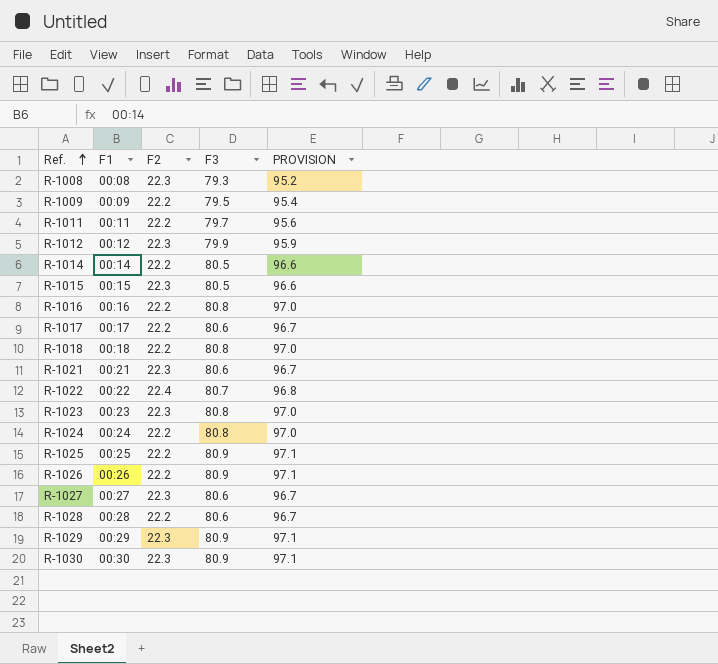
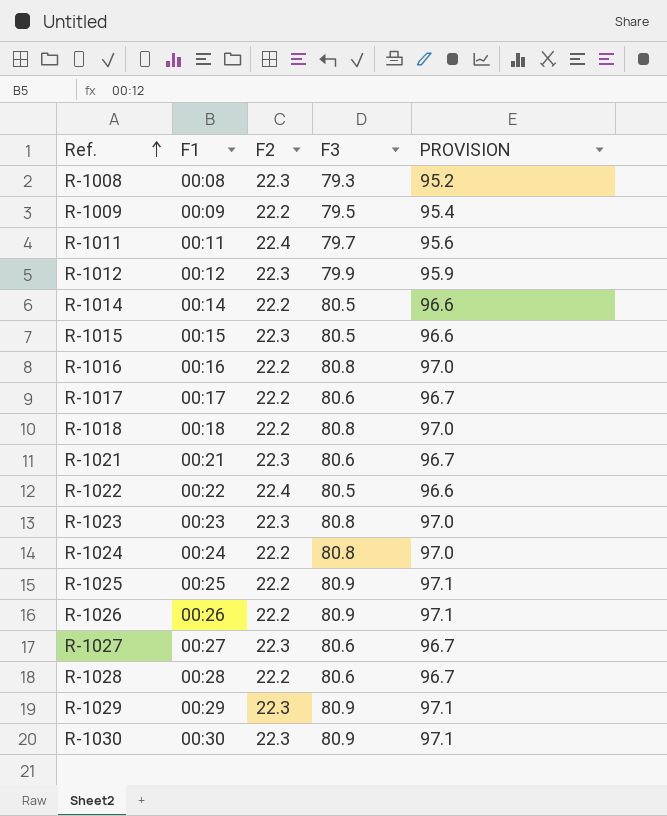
R-1011 | F2: 22.2 -> 22.4
R-1022 | F3: 80.7 -> 80.5
R-1022 | PROVISION: 96.8 -> 96.6

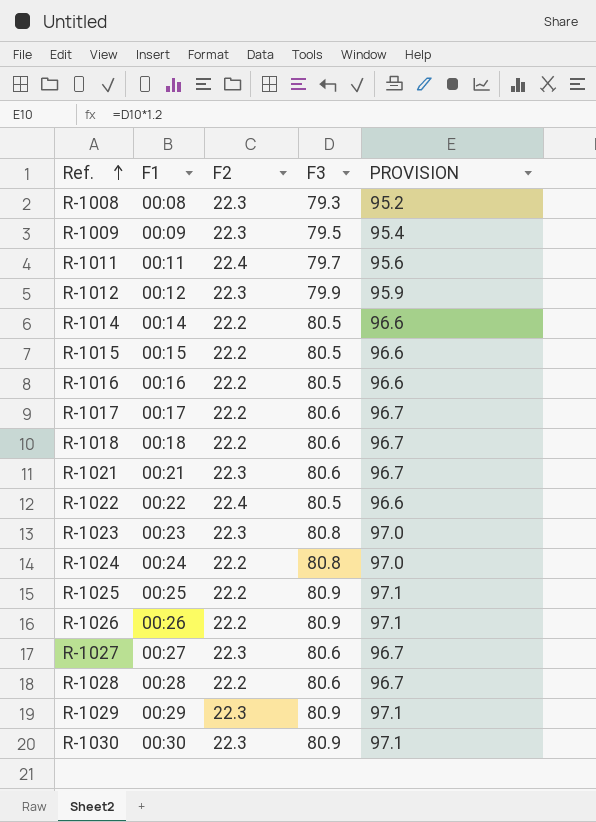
R-1009 | F2: 22.2 -> 22.3
R-1015 | F2: 22.3 -> 22.2
R-1016 | F3: 80.8 -> 80.5
R-1016 | PROVISION: 97.0 -> 96.6
R-1018 | F3: 80.8 -> 80.6
R-1018 | PROVISION: 97.0 -> 96.7

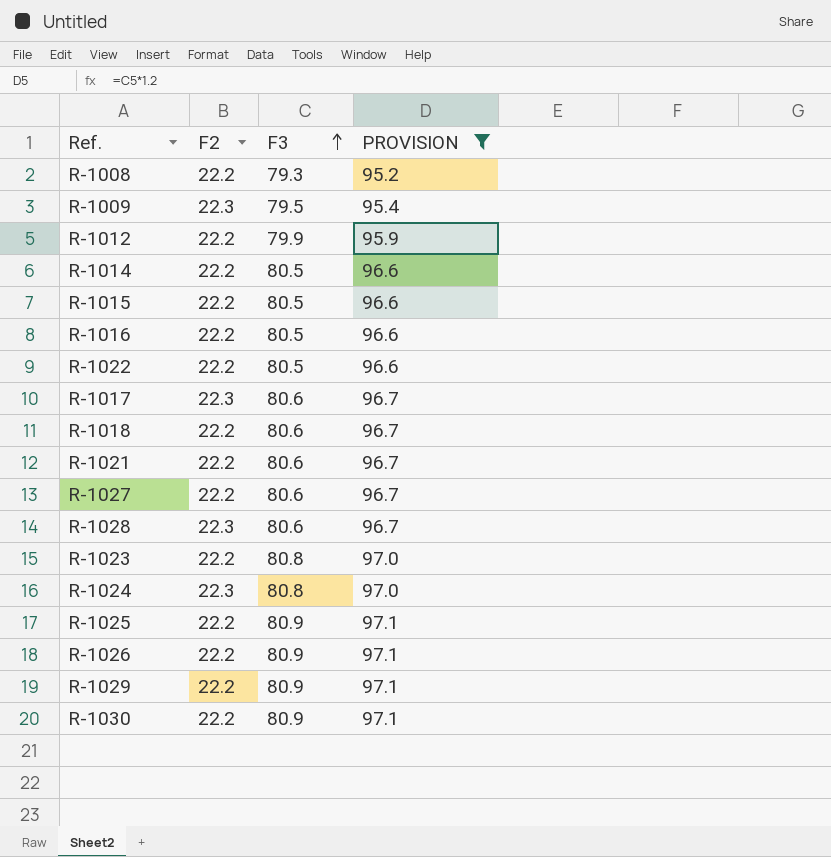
filter: none -> PROVISION != 95.6
row order: Ref. ascending -> F3 ascending
column F1 | position: 2 -> none
R-1008 | F2: 22.3 -> 22.2
R-1012 | F2: 22.3 -> 22.2
R-1022 | F2: 22.4 -> 22.2
R-1017 | F2: 22.2 -> 22.3
R-1021 | F2: 22.3 -> 22.2
R-1027 | F2: 22.3 -> 22.2
R-1028 | F2: 22.2 -> 22.3
R-1023 | F2: 22.3 -> 22.2
R-1024 | F2: 22.2 -> 22.3
R-1029 | F2: 22.3 -> 22.2
R-1030 | F2: 22.3 -> 22.2

